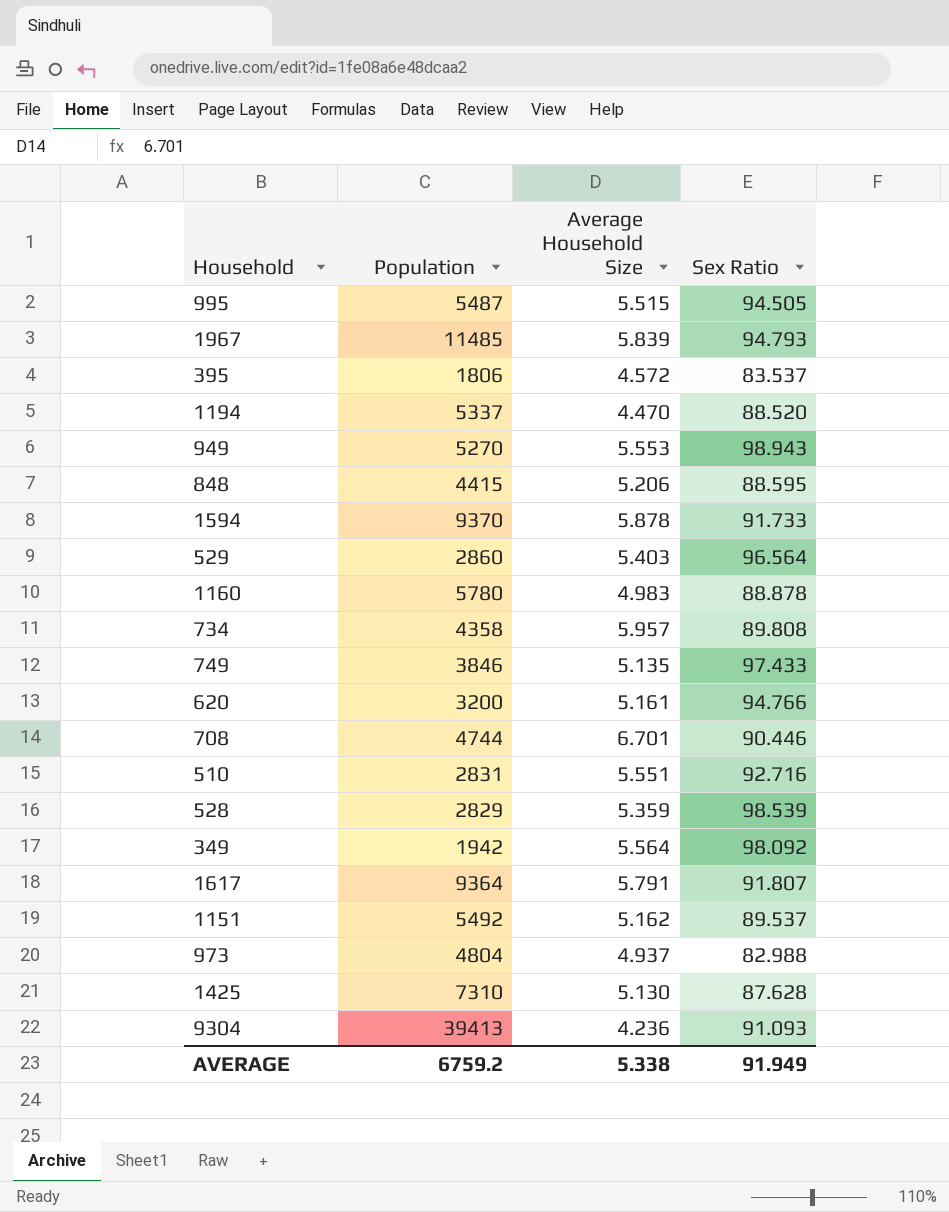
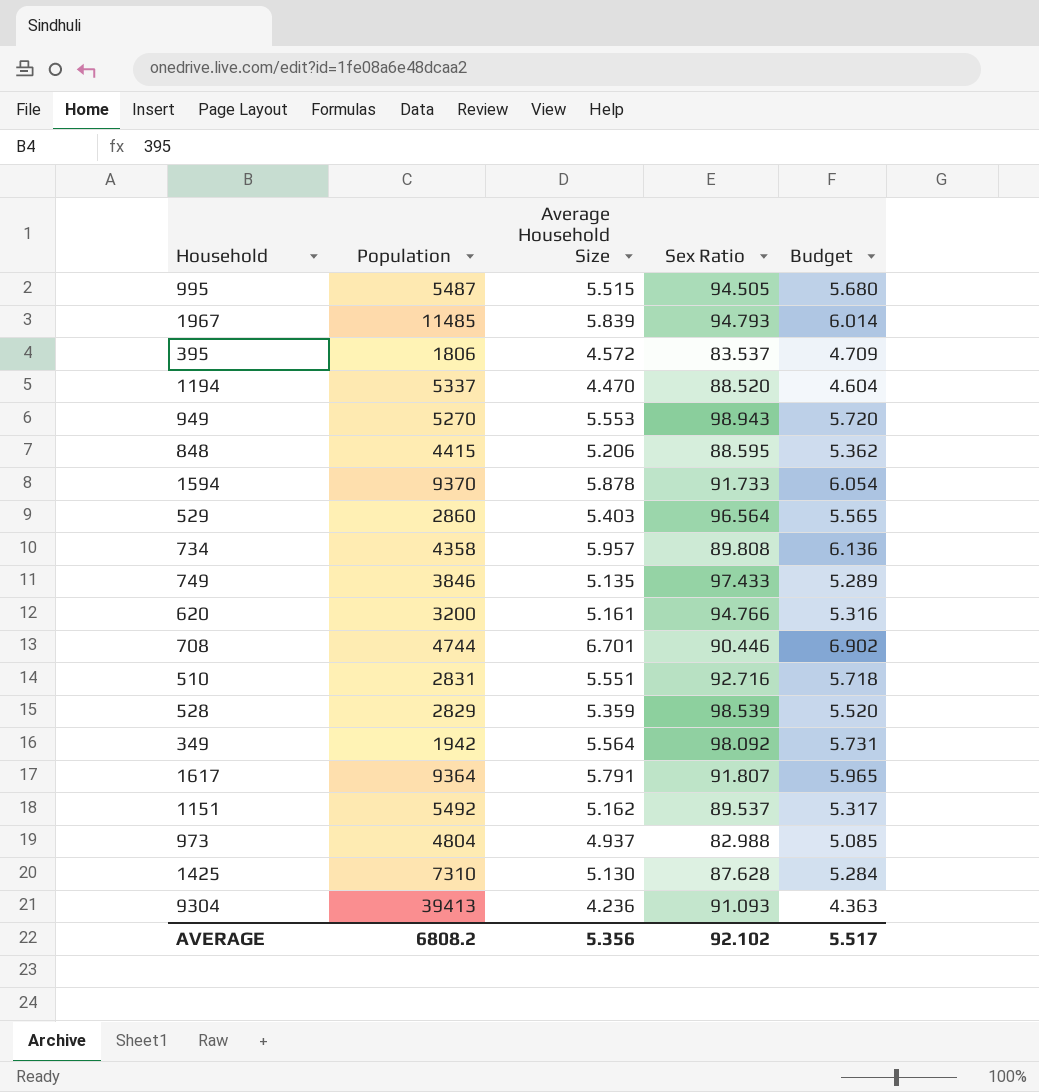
column Budget | formula: none -> [Average Household Size] * 1.03
row 1160: 5780 | 4.983 | 88.878 -> none
AVERAGE | Population: 6759.2 -> 6808.2
AVERAGE | Average Household Size: 5.338 -> 5.356
AVERAGE | Sex Ratio: 91.949 -> 92.102

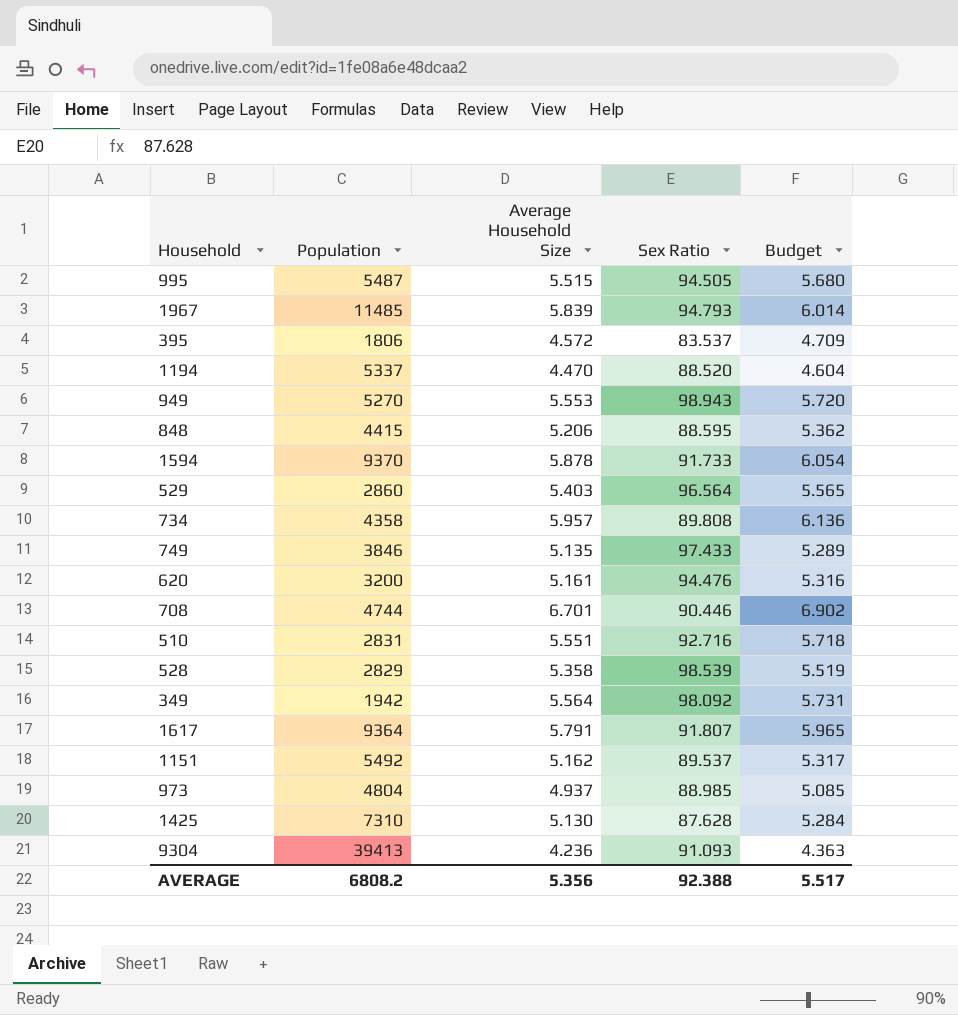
620 | Sex Ratio: 94.766 -> 94.476
528 | Average Household Size: 5.359 -> 5.358
528 | Budget: 5.520 -> 5.519
973 | Sex Ratio: 82.988 -> 88.985
AVERAGE | Sex Ratio: 92.102 -> 92.388

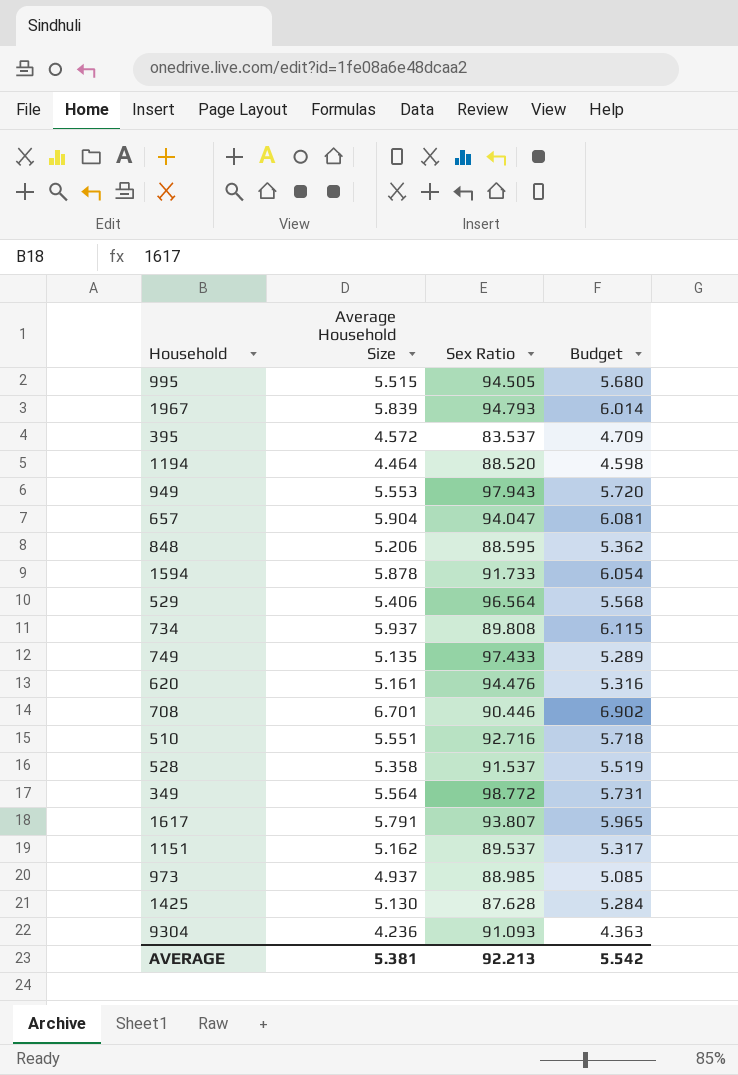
column Population | position: 2 -> none
1194 | Average Household Size: 4.470 -> 4.464
1194 | Budget: 4.604 -> 4.598
949 | Sex Ratio: 98.943 -> 97.943
row 657: none -> 5.904 | 94.047 | 6.081
529 | Average Household Size: 5.403 -> 5.406
529 | Budget: 5.565 -> 5.568
734 | Average Household Size: 5.957 -> 5.937
734 | Budget: 6.136 -> 6.115
528 | Sex Ratio: 98.539 -> 91.537
349 | Sex Ratio: 98.092 -> 98.772
1617 | Sex Ratio: 91.807 -> 93.807
AVERAGE | Average Household Size: 5.356 -> 5.381
AVERAGE | Sex Ratio: 92.388 -> 92.213
AVERAGE | Budget: 5.517 -> 5.542

